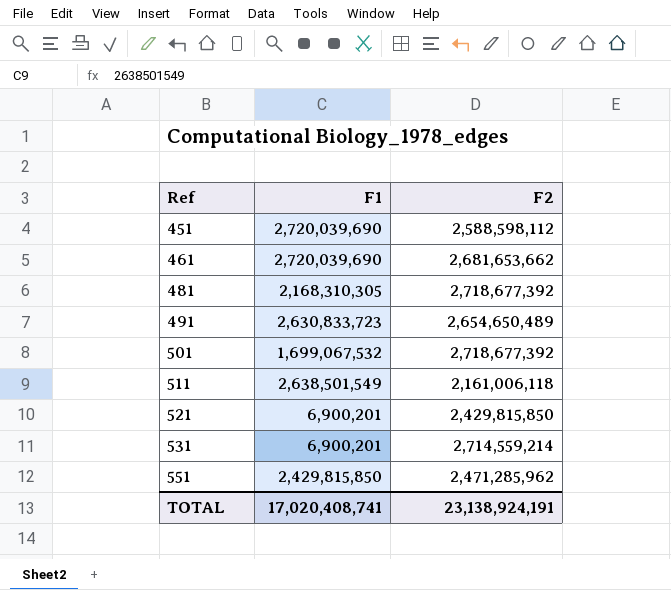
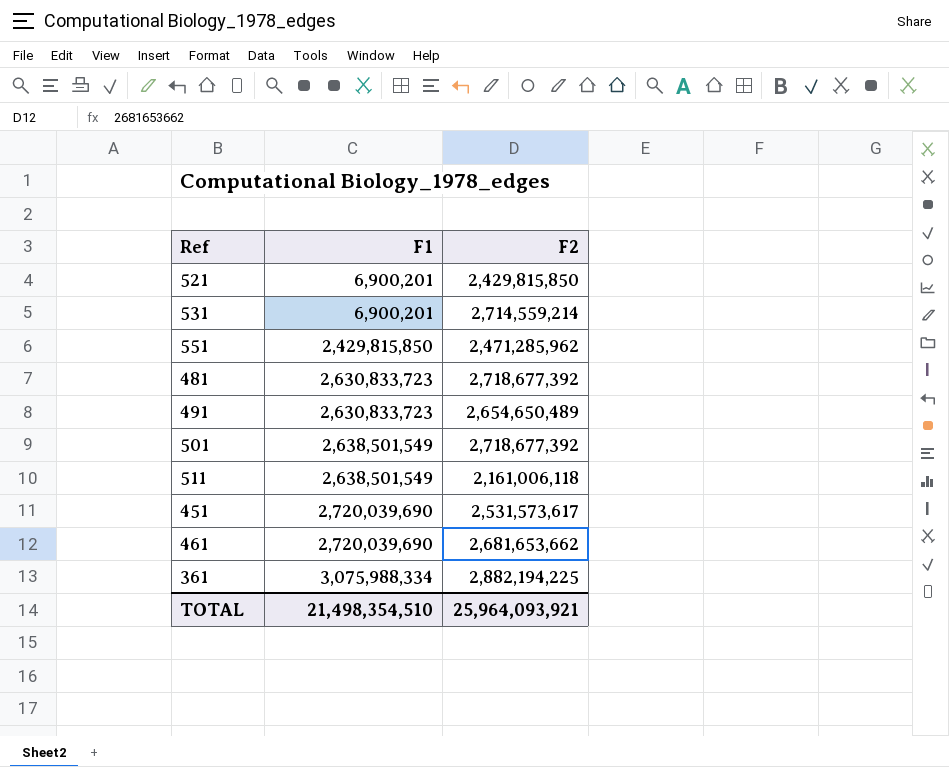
row order: Ref ascending -> F1 ascending
481 | F1: 2,168,310,305 -> 2,630,833,723
501 | F1: 1,699,067,532 -> 2,638,501,549
451 | F2: 2,588,598,112 -> 2,531,573,617
row 361: none -> 3,075,988,334 | 2,882,194,225
TOTAL | F1: 17,020,408,741 -> 21,498,354,510
TOTAL | F2: 23,138,924,191 -> 25,964,093,921

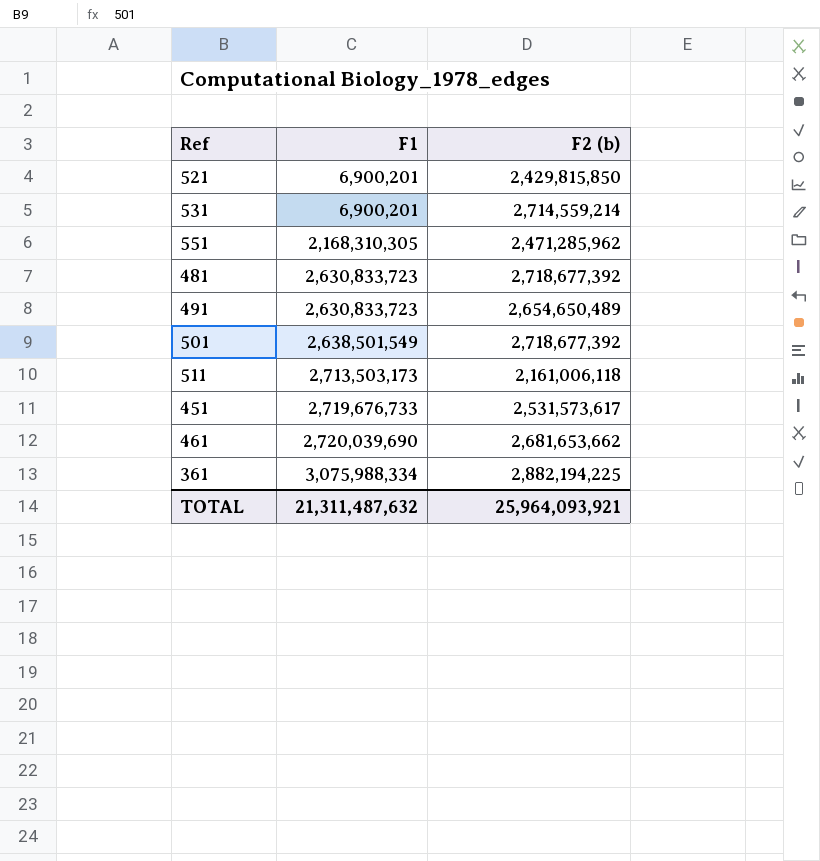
column name: F2 -> F2 (b)
551 | F1: 2,429,815,850 -> 2,168,310,305
511 | F1: 2,638,501,549 -> 2,713,503,173
451 | F1: 2,720,039,690 -> 2,719,676,733
TOTAL | F1: 21,498,354,510 -> 21,311,487,632

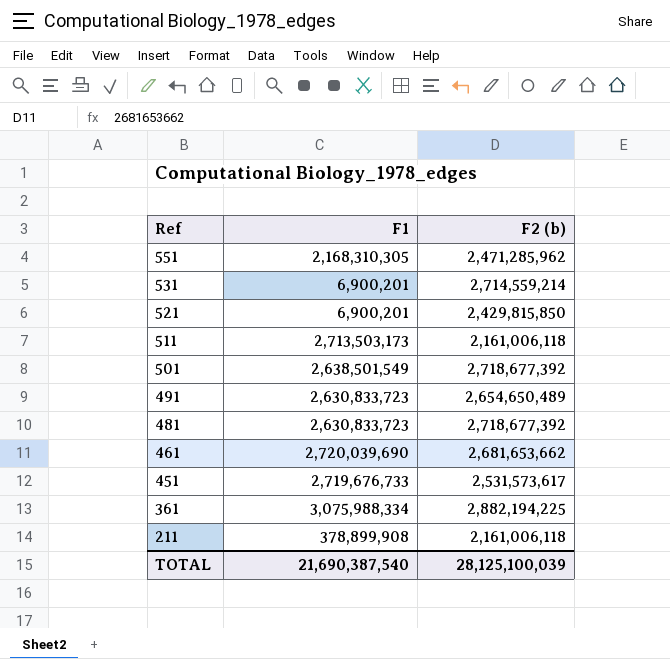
row order: F1 ascending -> Ref descending
row 211: none -> 378,899,908 | 2,161,006,118
TOTAL | F1: 21,311,487,632 -> 21,690,387,540
TOTAL | F2 (b): 25,964,093,921 -> 28,125,100,039

